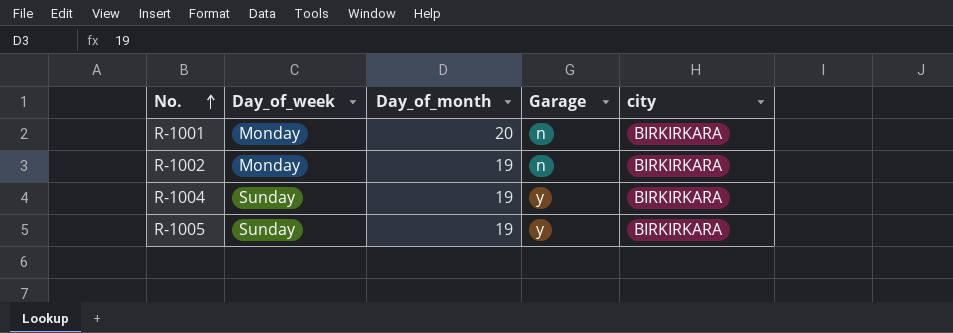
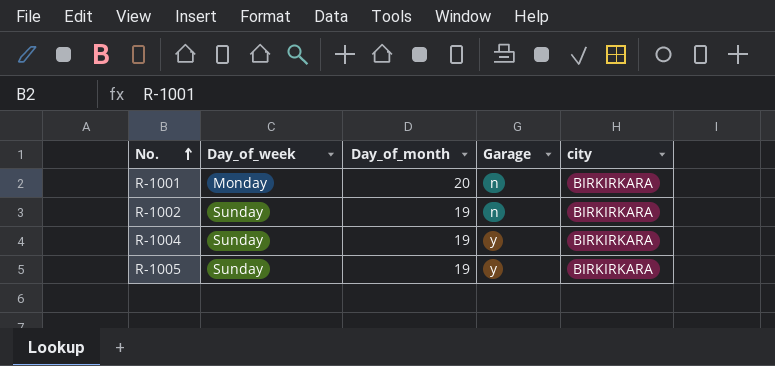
R-1002 | Day_of_week: Monday -> Sunday

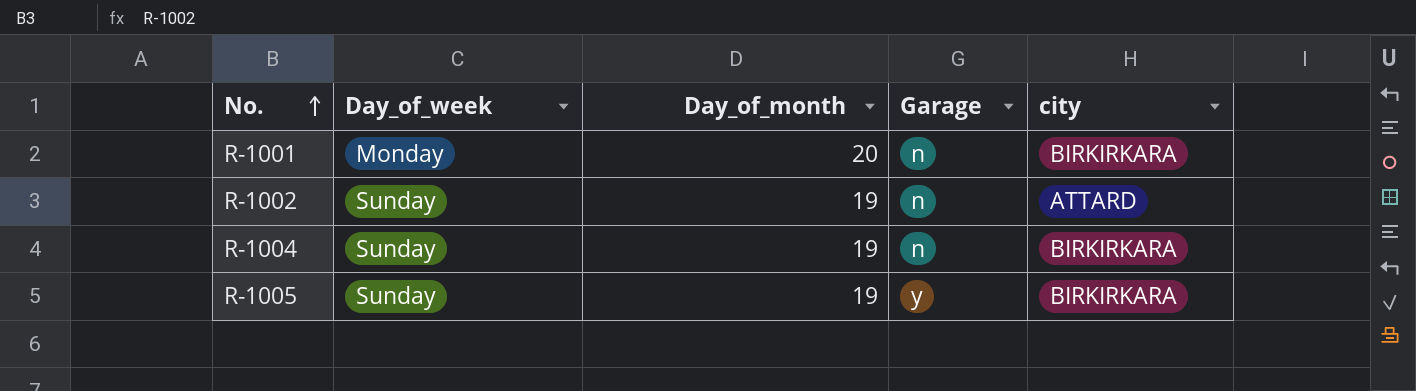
R-1002 | city: BIRKIRKARA -> ATTARD
R-1004 | Garage: y -> n

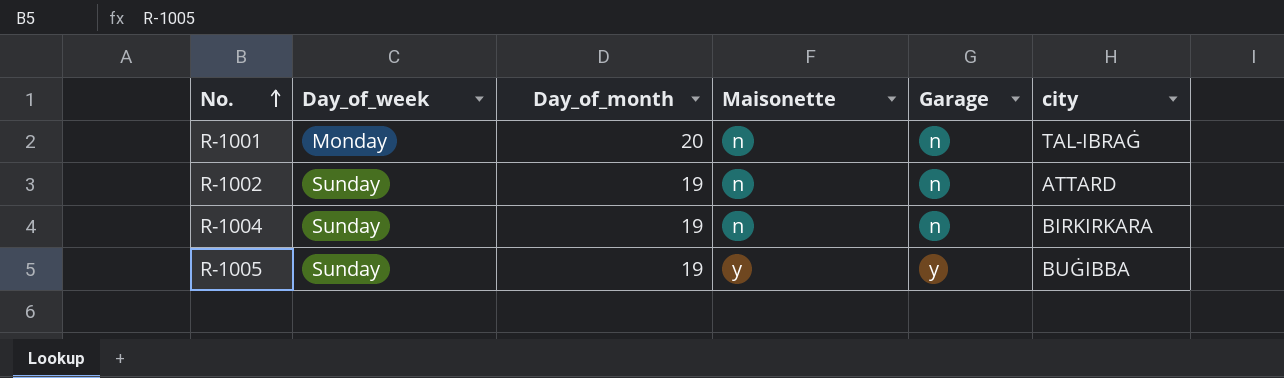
column Maisonette | position: none -> 4
R-1001 | city: BIRKIRKARA -> TAL-IBRAĠ
R-1005 | city: BIRKIRKARA -> BUĠIBBA

